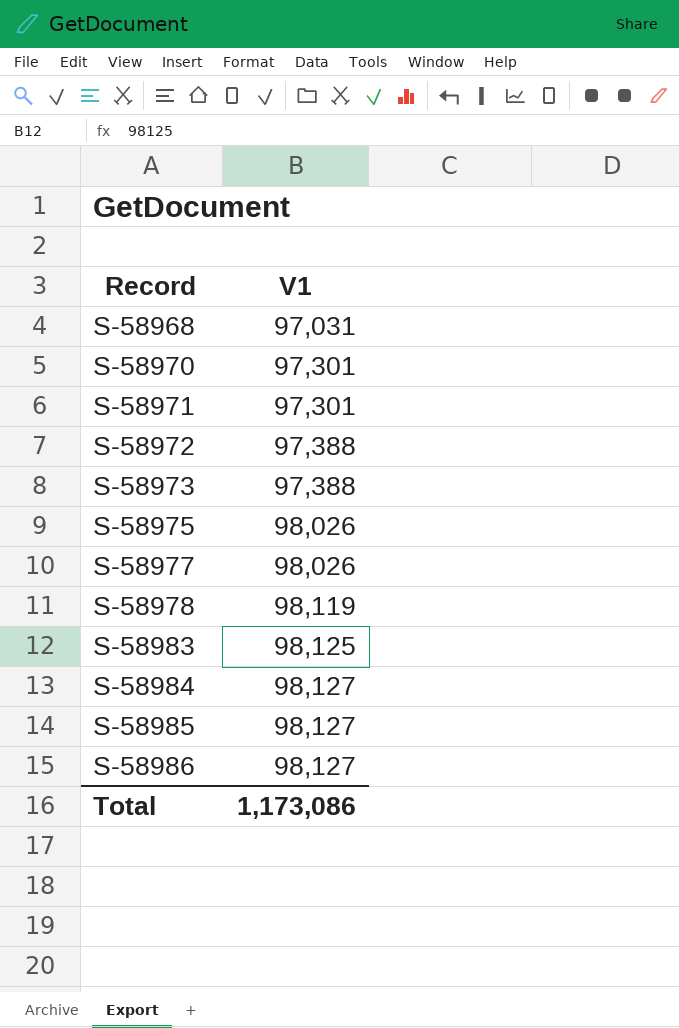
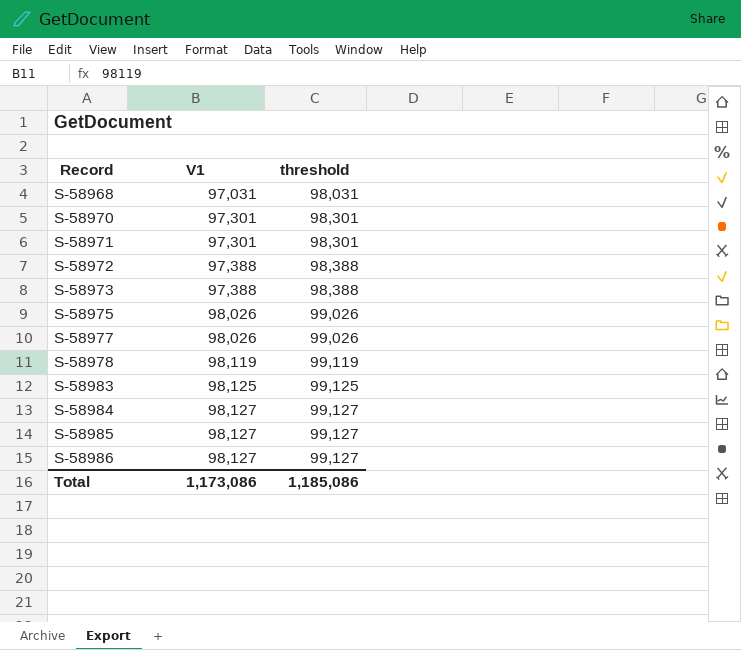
column threshold | formula: none -> [V1] + 1000

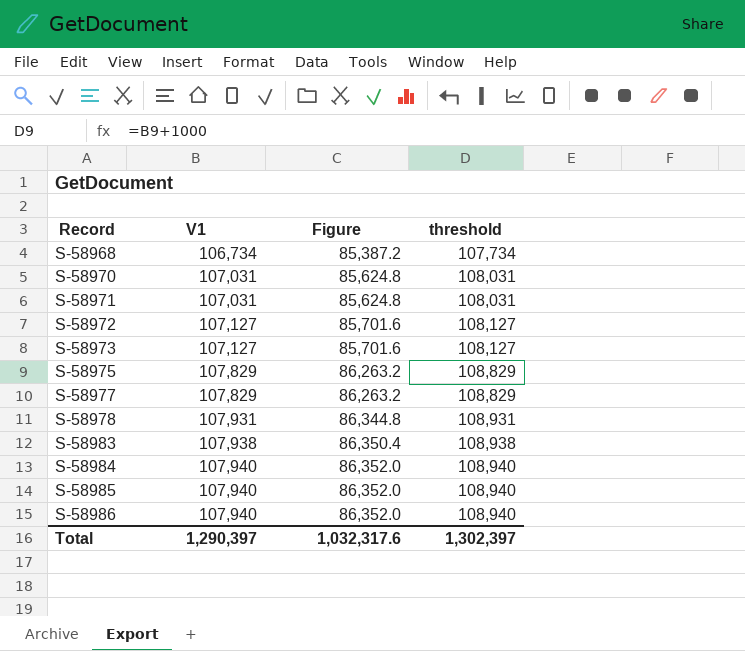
column Figure | formula: none -> [V1] * 0.8
S-58968 | V1: 97,031 -> 106,734
S-58968 | threshold: 98,031 -> 107,734
S-58970 | V1: 97,301 -> 107,031
S-58970 | threshold: 98,301 -> 108,031
S-58971 | V1: 97,301 -> 107,031
S-58971 | threshold: 98,301 -> 108,031
S-58972 | V1: 97,388 -> 107,127
S-58972 | threshold: 98,388 -> 108,127
S-58973 | V1: 97,388 -> 107,127
S-58973 | threshold: 98,388 -> 108,127
S-58975 | V1: 98,026 -> 107,829
S-58975 | threshold: 99,026 -> 108,829
S-58977 | V1: 98,026 -> 107,829
S-58977 | threshold: 99,026 -> 108,829
S-58978 | V1: 98,119 -> 107,931
S-58978 | threshold: 99,119 -> 108,931
S-58983 | V1: 98,125 -> 107,938
S-58983 | threshold: 99,125 -> 108,938
S-58984 | V1: 98,127 -> 107,940
S-58984 | threshold: 99,127 -> 108,940
S-58985 | V1: 98,127 -> 107,940
S-58985 | threshold: 99,127 -> 108,940
S-58986 | V1: 98,127 -> 107,940
S-58986 | threshold: 99,127 -> 108,940
Total | V1: 1,173,086 -> 1,290,397
Total | threshold: 1,185,086 -> 1,302,397

